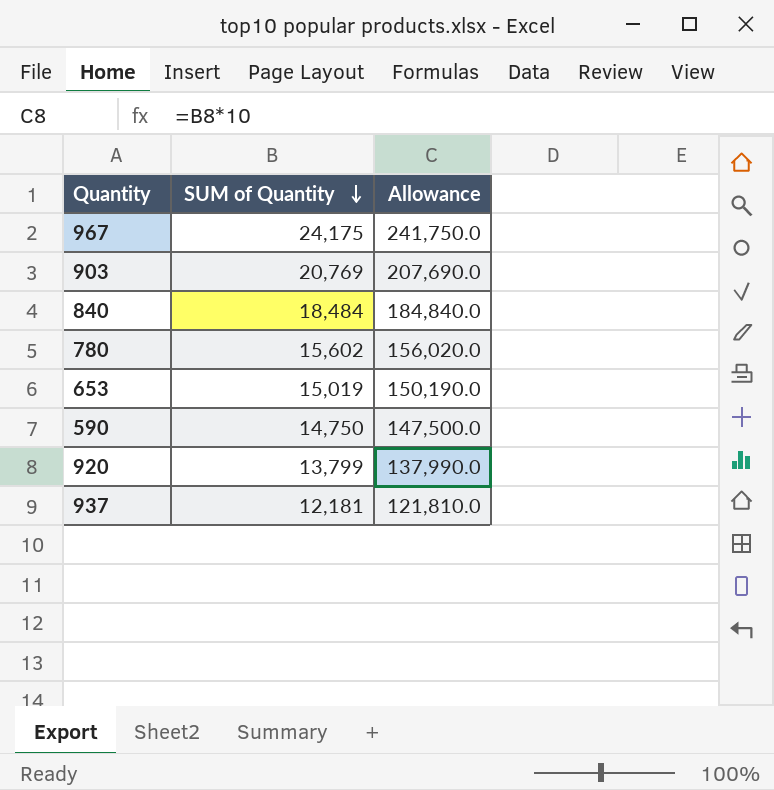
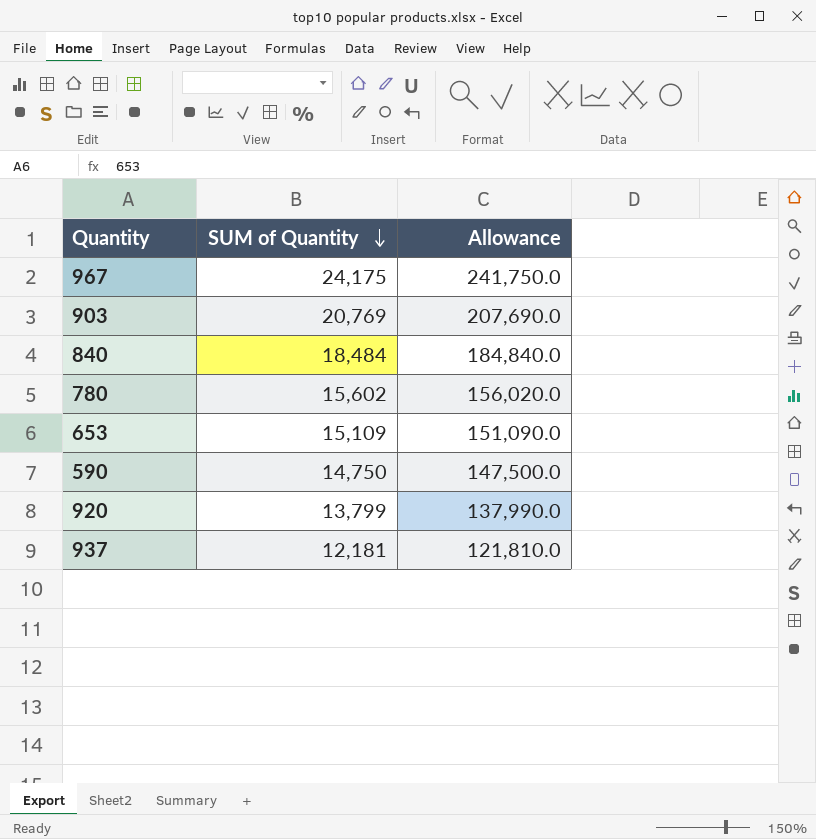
653 | SUM of Quantity: 15,019 -> 15,109
653 | Allowance: 150,190.0 -> 151,090.0

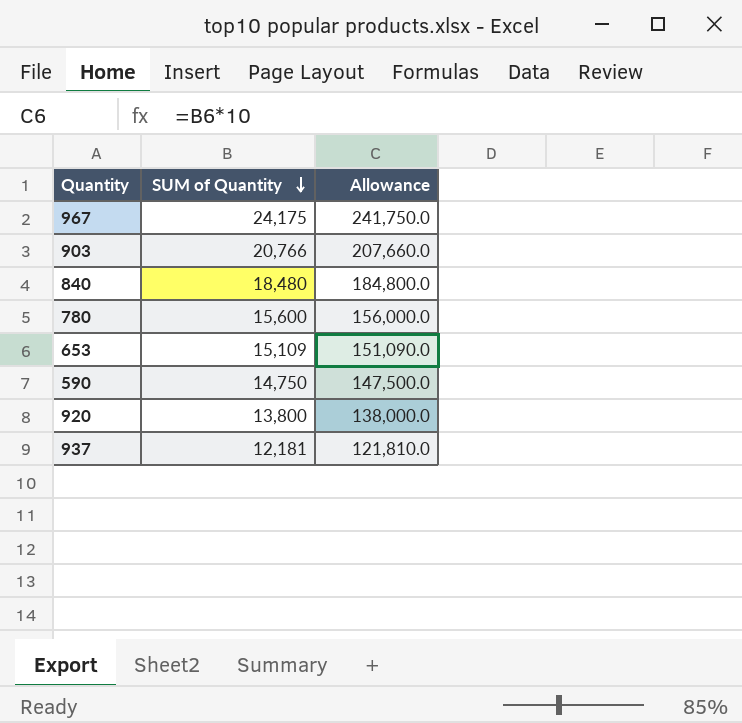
903 | SUM of Quantity: 20,769 -> 20,766
903 | Allowance: 207,690.0 -> 207,660.0
840 | SUM of Quantity: 18,484 -> 18,480
840 | Allowance: 184,840.0 -> 184,800.0
780 | SUM of Quantity: 15,602 -> 15,600
780 | Allowance: 156,020.0 -> 156,000.0
920 | SUM of Quantity: 13,799 -> 13,800
920 | Allowance: 137,990.0 -> 138,000.0

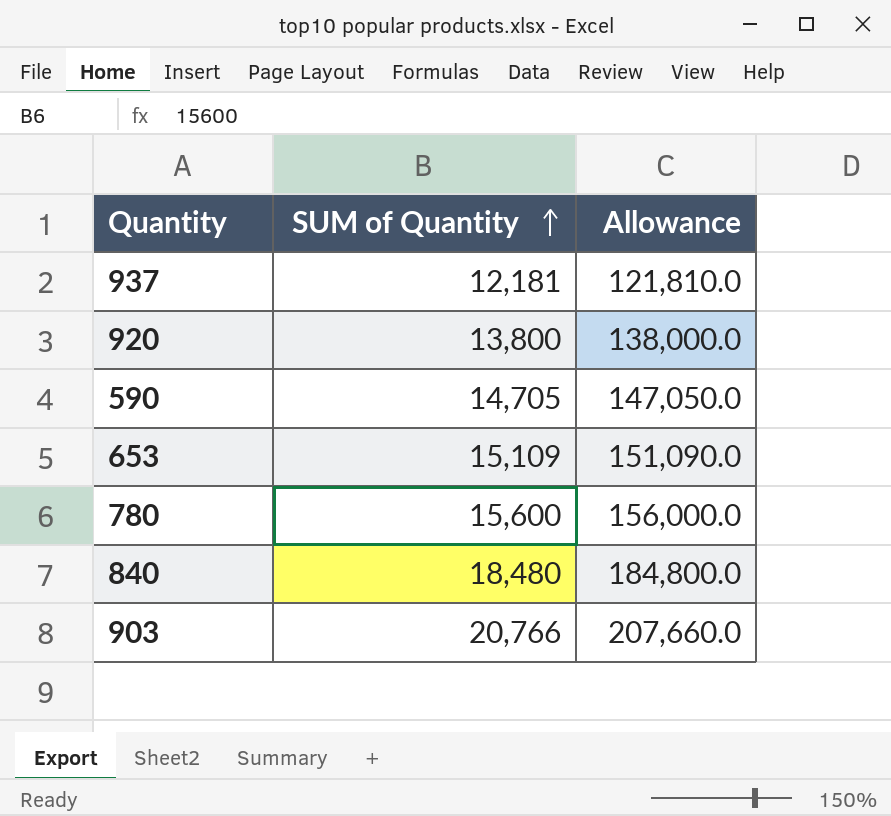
row order: SUM of Quantity descending -> SUM of Quantity ascending
row 967: 24,175 | 241,750.0 -> none
590 | SUM of Quantity: 14,750 -> 14,705
590 | Allowance: 147,500.0 -> 147,050.0

